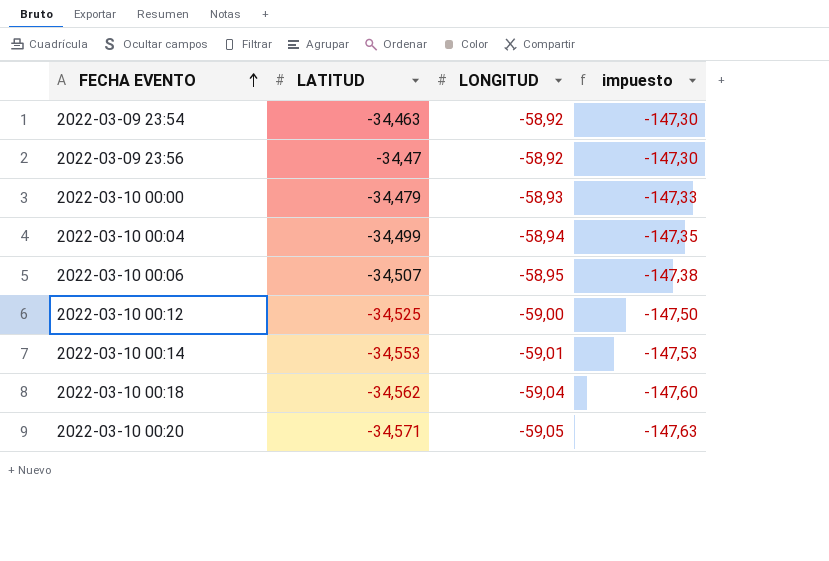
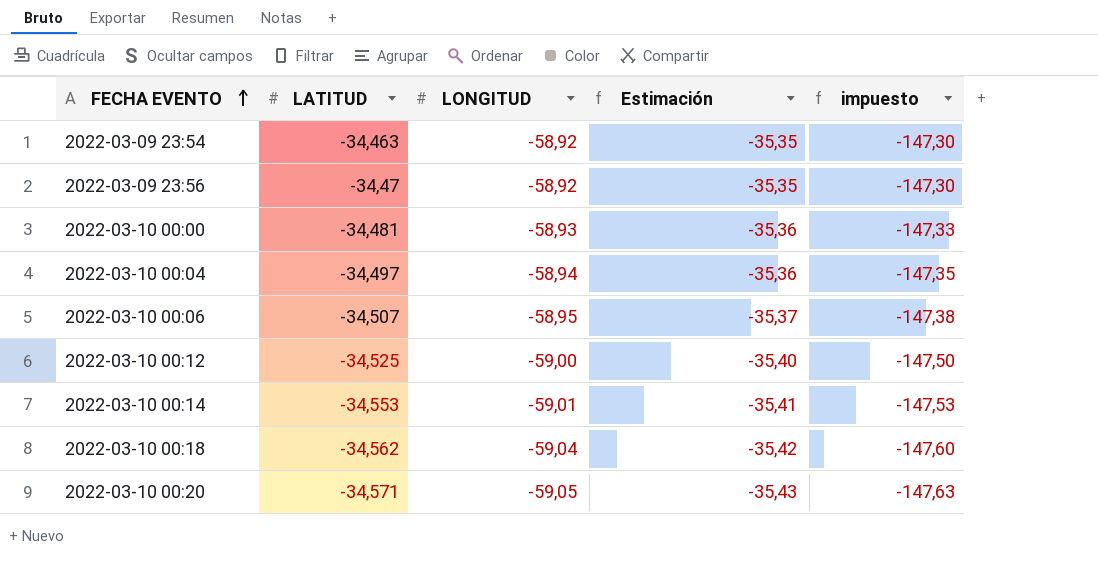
column Estimación | formula: none -> [LONGITUD] * 0,6
2022-03-10 00:00 | LATITUD: -34,479 -> -34,481
2022-03-10 00:04 | LATITUD: -34,499 -> -34,497

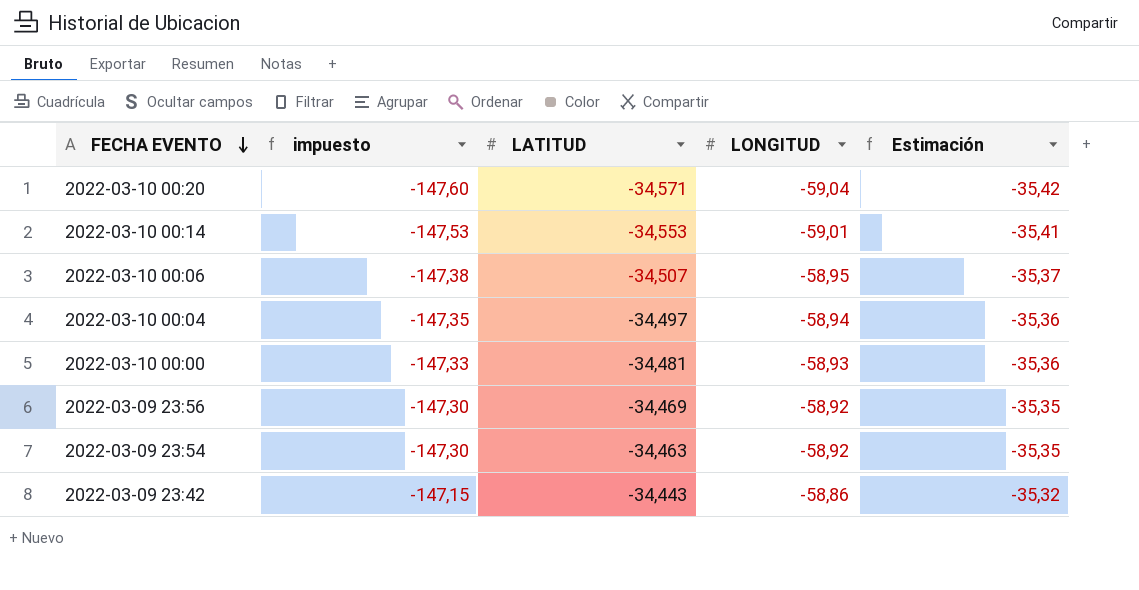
row order: FECHA EVENTO ascending -> FECHA EVENTO descending
column impuesto | position: 5 -> 2
row 2022-03-10 00:12: -34,525 | -59,00 | -35,40 | -147,50 -> none
row 2022-03-10 00:18: -34,562 | -59,04 | -35,42 | -147,60 -> none
2022-03-10 00:20 | impuesto: -147,63 -> -147,60
2022-03-10 00:20 | LONGITUD: -59,05 -> -59,04
2022-03-10 00:20 | Estimación: -35,43 -> -35,42
2022-03-09 23:56 | LATITUD: -34,47 -> -34,469
row 2022-03-09 23:42: none -> -147,15 | -34,443 | -58,86 | -35,32

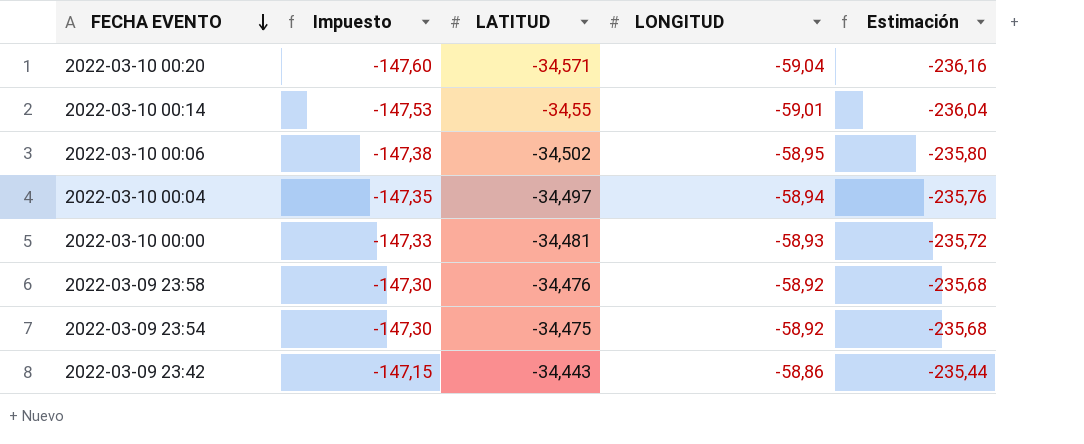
column name: impuesto -> Impuesto
column Estimación | formula: [LONGITUD] * 0,6 -> [LONGITUD] * 4
row 2022-03-09 23:56: -147,30 | -34,469 | -58,92 | -35,35 -> none
2022-03-10 00:14 | LATITUD: -34,553 -> -34,55
2022-03-10 00:06 | LATITUD: -34,507 -> -34,502
row 2022-03-09 23:58: none -> -147,30 | -34,476 | -58,92 | -235,68
2022-03-09 23:54 | LATITUD: -34,463 -> -34,475

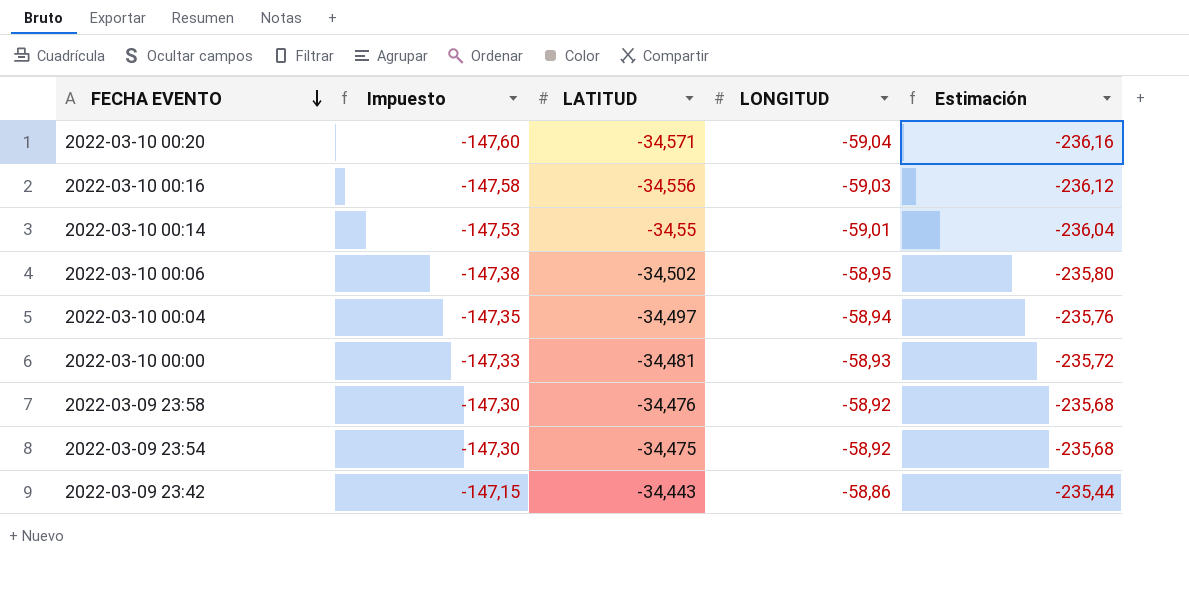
row 2022-03-10 00:16: none -> -147,58 | -34,556 | -59,03 | -236,12

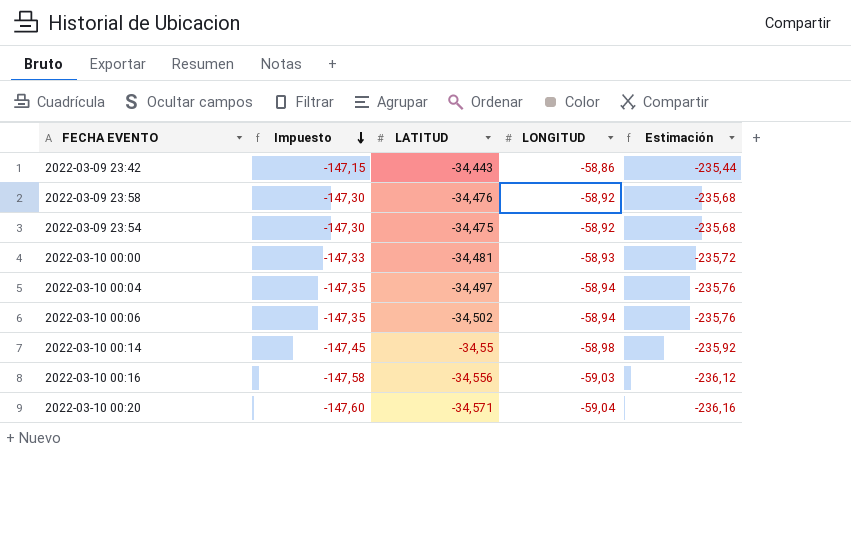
row order: FECHA EVENTO descending -> Impuesto descending
2022-03-10 00:06 | Impuesto: -147,38 -> -147,35
2022-03-10 00:06 | LONGITUD: -58,95 -> -58,94
2022-03-10 00:06 | Estimación: -235,80 -> -235,76
2022-03-10 00:14 | Impuesto: -147,53 -> -147,45
2022-03-10 00:14 | LONGITUD: -59,01 -> -58,98
2022-03-10 00:14 | Estimación: -236,04 -> -235,92

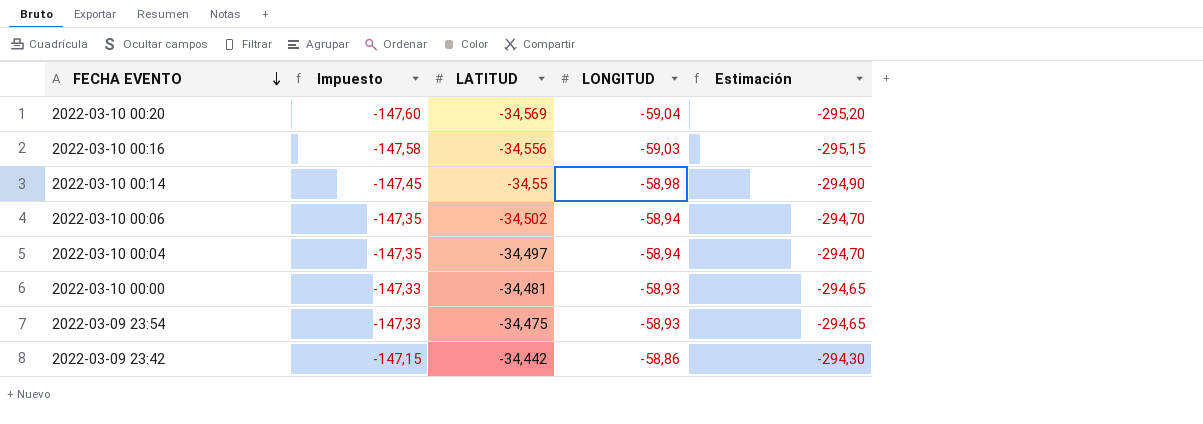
row order: Impuesto descending -> FECHA EVENTO descending
column Estimación | formula: [LONGITUD] * 4 -> [LONGITUD] * 5
row 2022-03-09 23:58: -147,30 | -34,476 | -58,92 | -235,68 -> none
2022-03-10 00:20 | LATITUD: -34,571 -> -34,569
2022-03-09 23:54 | Impuesto: -147,30 -> -147,33
2022-03-09 23:54 | LONGITUD: -58,92 -> -58,93
2022-03-09 23:42 | LATITUD: -34,443 -> -34,442

